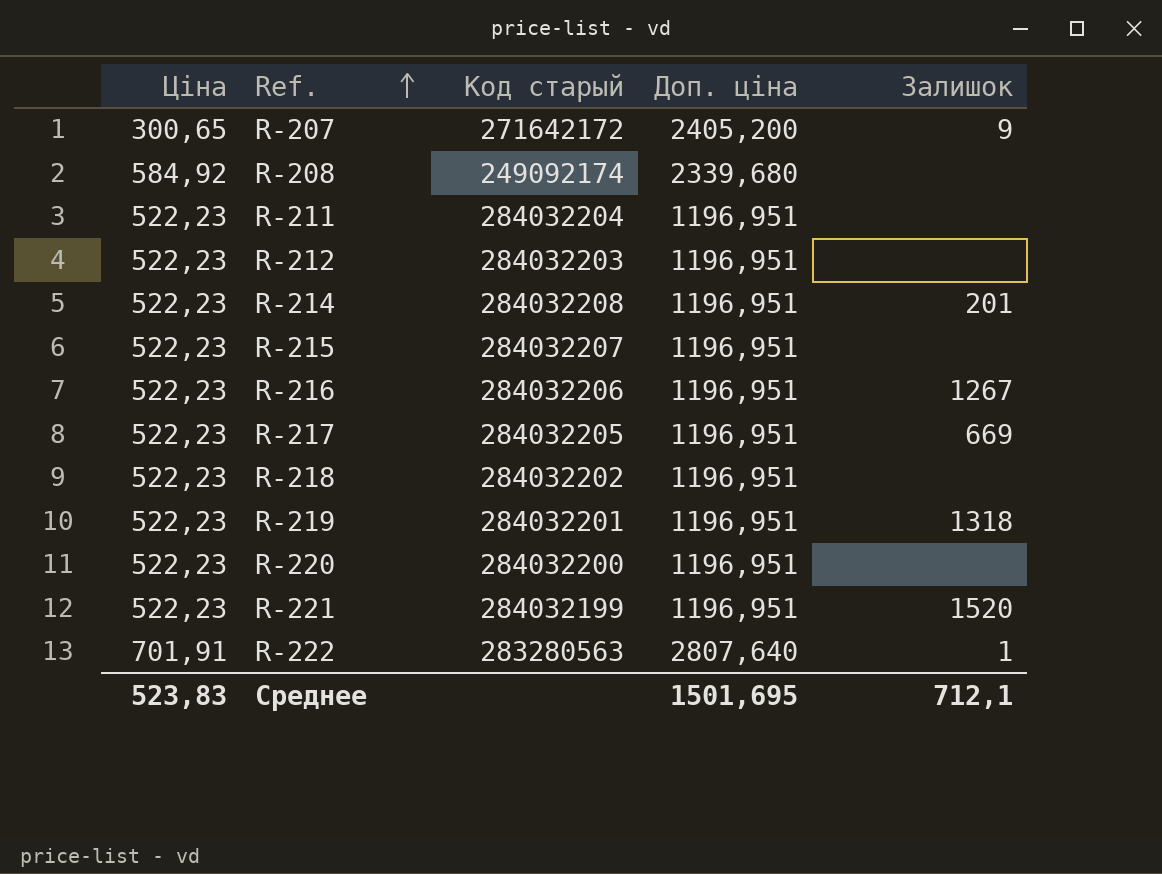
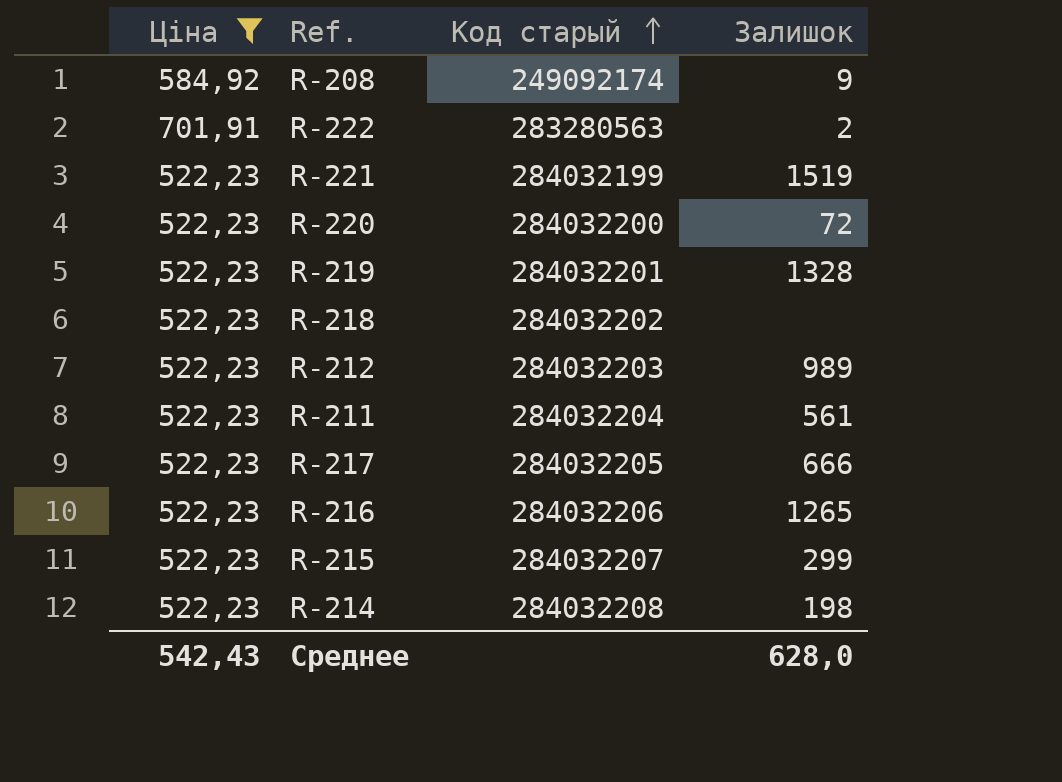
filter: none -> Ціна != 300,65
row order: Ref. ascending -> Код старый ascending
column Доп. ціна | position: 4 -> none
R-208 | Залишок: none -> 9
R-222 | Залишок: 1 -> 2
R-221 | Залишок: 1520 -> 1519
R-220 | Залишок: none -> 72
R-219 | Залишок: 1318 -> 1328
R-212 | Залишок: none -> 989
R-211 | Залишок: none -> 561
R-217 | Залишок: 669 -> 666
R-216 | Залишок: 1267 -> 1265
R-215 | Залишок: none -> 299
R-214 | Залишок: 201 -> 198
Среднее | Ціна: 523,83 -> 542,43
Среднее | Залишок: 712,1 -> 628,0

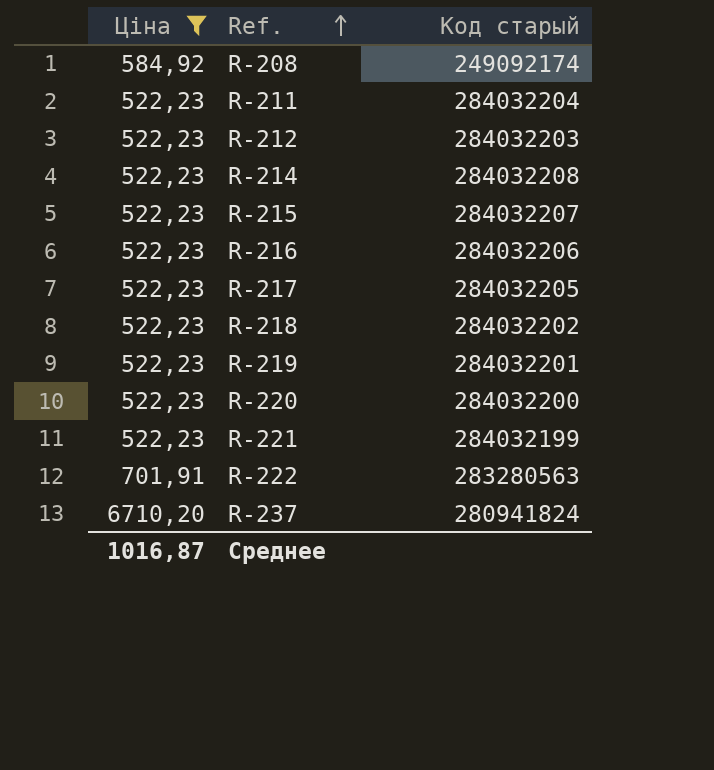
row order: Код старый ascending -> Ref. ascending
column Залишок | position: 4 -> none
row R-237: none -> 6710,20 | 280941824
Среднее | Ціна: 542,43 -> 1016,87

